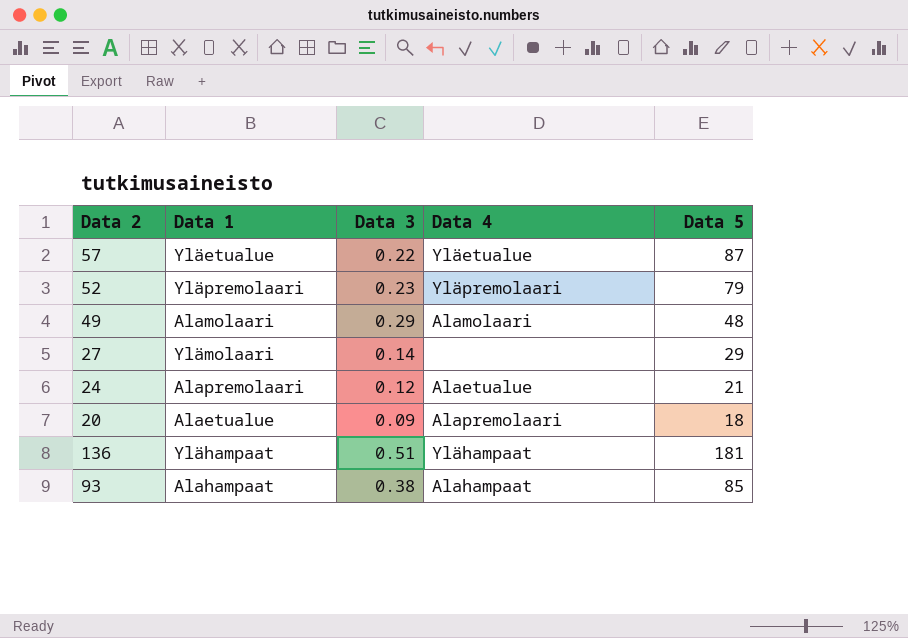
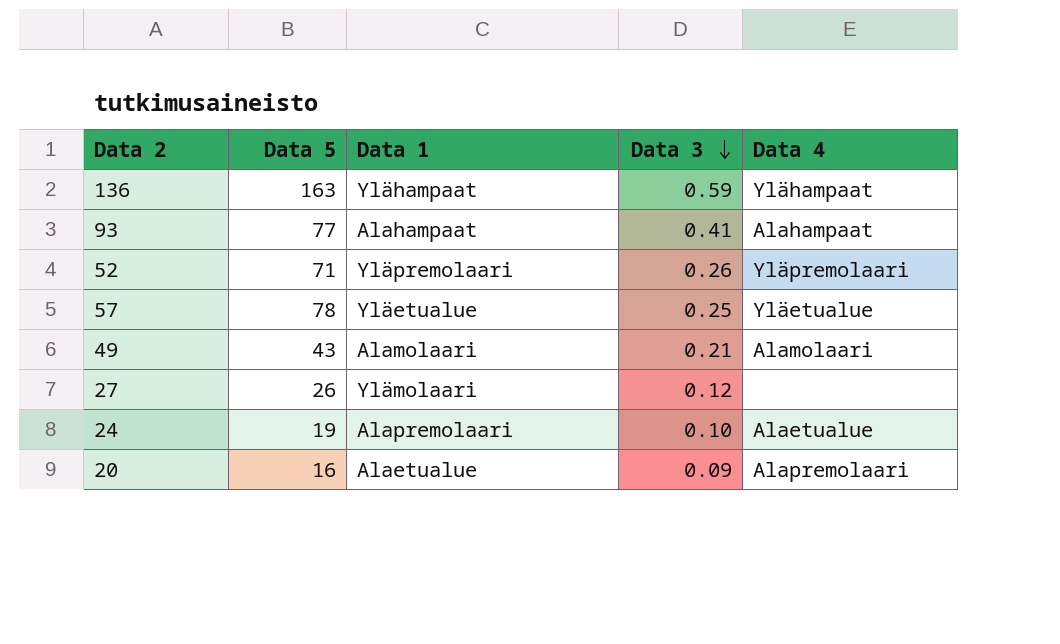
row order: none -> Data 3 descending
column Data 5 | position: 5 -> 2
136 | Data 5: 181 -> 163
136 | Data 3: 0.51 -> 0.59
93 | Data 5: 85 -> 77
93 | Data 3: 0.38 -> 0.41
52 | Data 5: 79 -> 71
52 | Data 3: 0.23 -> 0.26
57 | Data 5: 87 -> 78
57 | Data 3: 0.22 -> 0.25
49 | Data 5: 48 -> 43
49 | Data 3: 0.29 -> 0.21
27 | Data 5: 29 -> 26
27 | Data 3: 0.14 -> 0.12
24 | Data 5: 21 -> 19
24 | Data 3: 0.12 -> 0.10
20 | Data 5: 18 -> 16

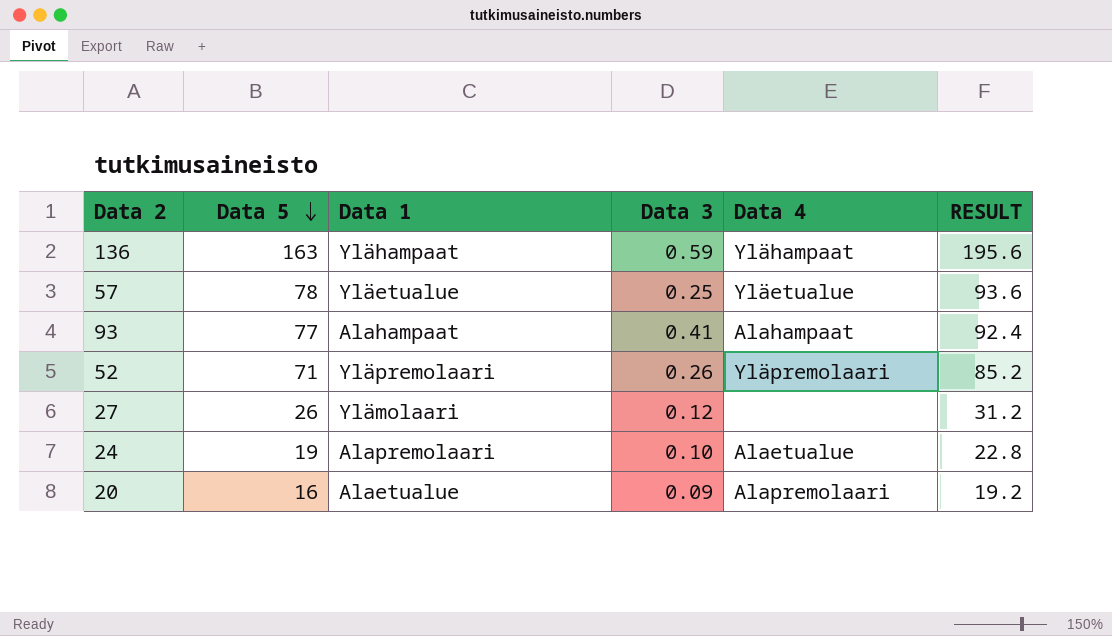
row order: Data 3 descending -> Data 5 descending
column RESULT | formula: none -> [Data 5] * 1.2
row 49: 43 | Alamolaari | 0.21 | Alamolaari -> none

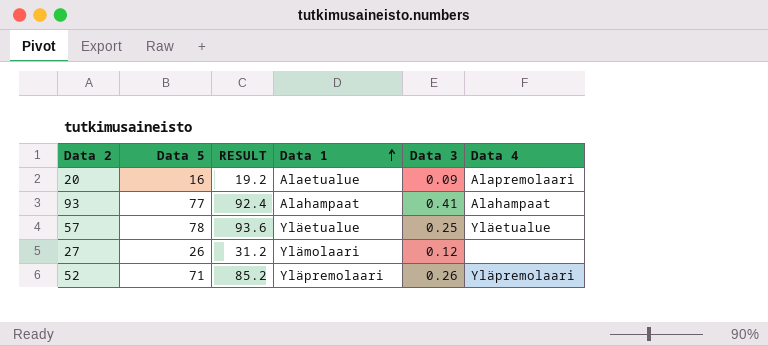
row order: Data 5 descending -> Data 1 ascending
column RESULT | position: 6 -> 3
row 136: 163 | Ylähampaat | 0.59 | Ylähampaat | 195.6 -> none
row 24: 19 | Alapremolaari | 0.10 | Alaetualue | 22.8 -> none

